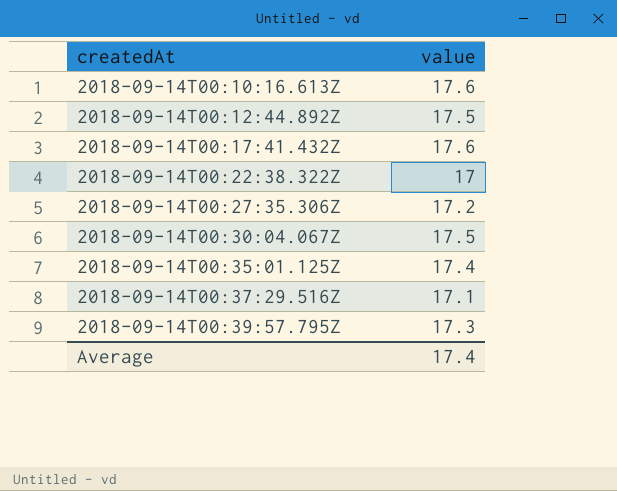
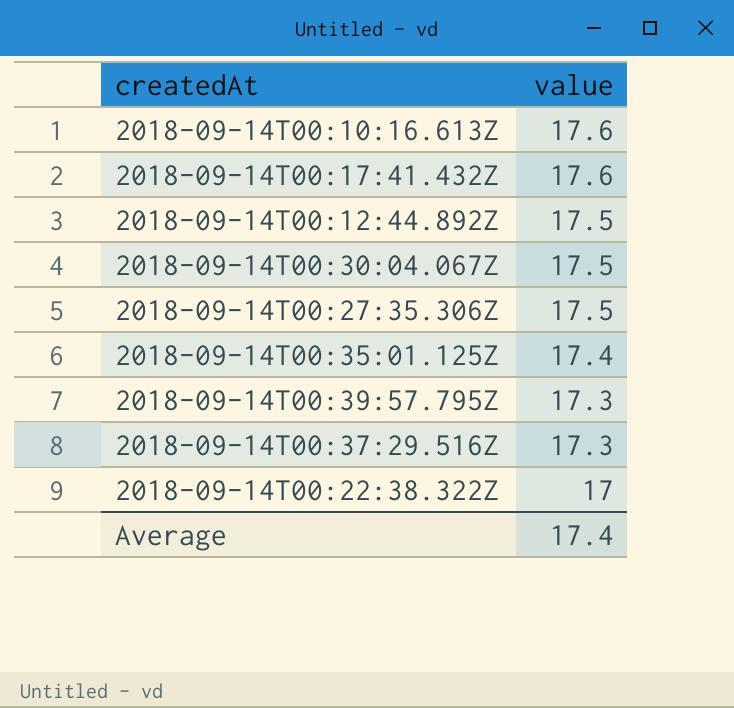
row order: createdAt ascending -> value descending
2018-09-14T00:27:35.306Z | value: 17.2 -> 17.5
2018-09-14T00:37:29.516Z | value: 17.1 -> 17.3

